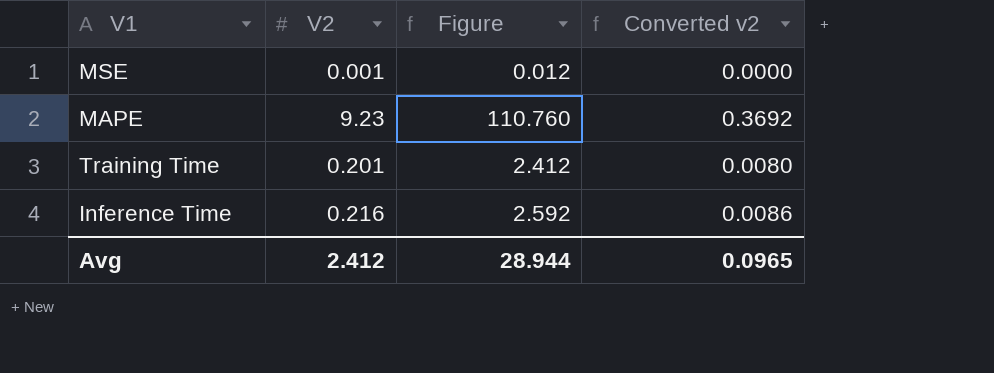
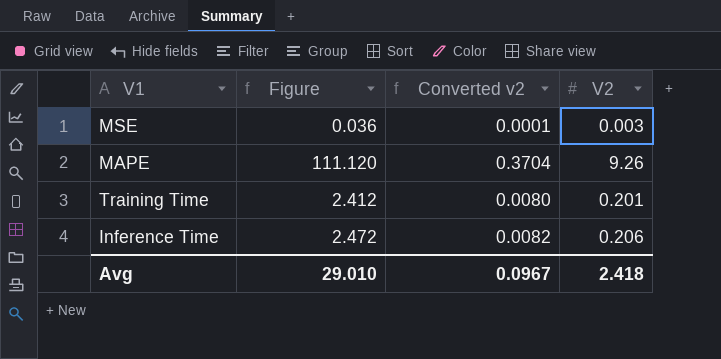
column V2 | position: 2 -> 4
MSE | Figure: 0.012 -> 0.036
MSE | Converted v2: 0.0000 -> 0.0001
MSE | V2: 0.001 -> 0.003
MAPE | Figure: 110.760 -> 111.120
MAPE | Converted v2: 0.3692 -> 0.3704
MAPE | V2: 9.23 -> 9.26
Inference Time | Figure: 2.592 -> 2.472
Inference Time | Converted v2: 0.0086 -> 0.0082
Inference Time | V2: 0.216 -> 0.206
Avg | Figure: 28.944 -> 29.010
Avg | Converted v2: 0.0965 -> 0.0967
Avg | V2: 2.412 -> 2.418

